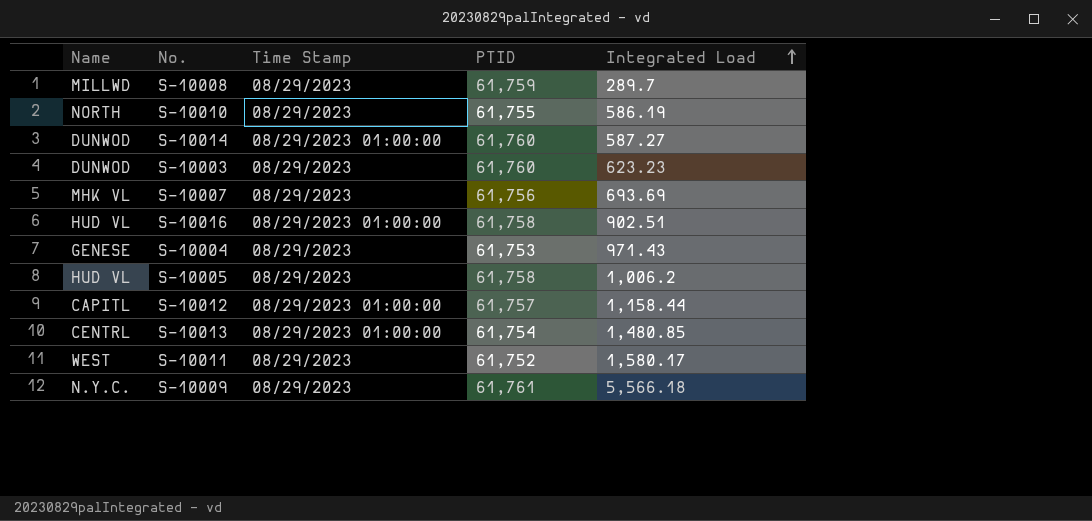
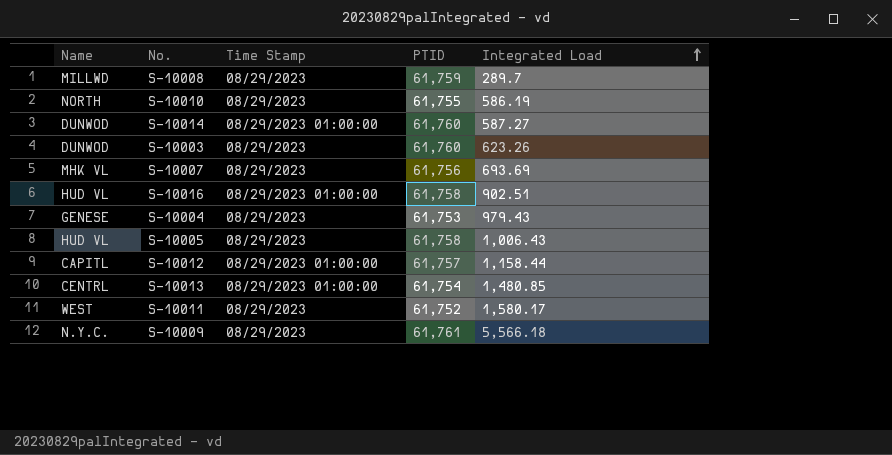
S-10003 | Integrated Load: 623.23 -> 623.26
S-10004 | Integrated Load: 971.43 -> 979.43
S-10005 | Integrated Load: 1,006.2 -> 1,006.43

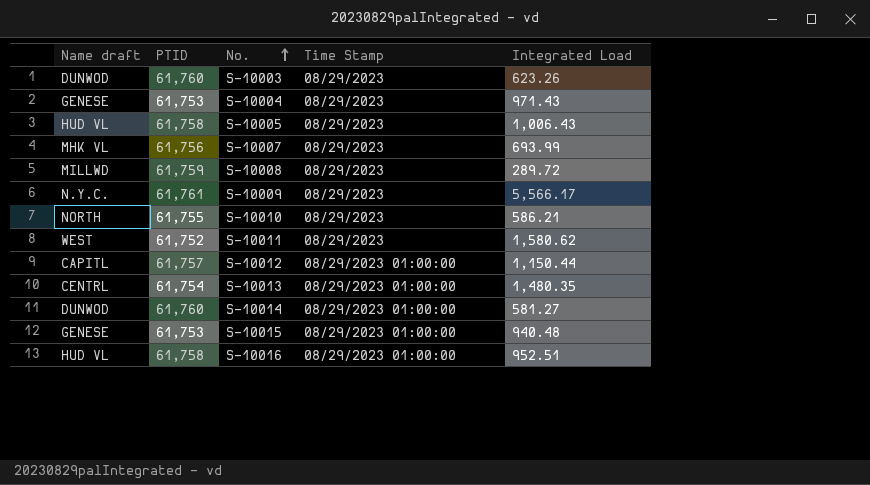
row order: Integrated Load ascending -> No. ascending
column name: Name -> Name draft
column PTID | position: 4 -> 2
S-10004 | Integrated Load: 979.43 -> 971.43
S-10007 | Integrated Load: 693.69 -> 693.99
S-10008 | Integrated Load: 289.7 -> 289.72
S-10009 | Integrated Load: 5,566.18 -> 5,566.17
S-10010 | Integrated Load: 586.19 -> 586.21
S-10011 | Integrated Load: 1,580.17 -> 1,580.62
S-10012 | Integrated Load: 1,158.44 -> 1,150.44
S-10013 | Integrated Load: 1,480.85 -> 1,480.35
S-10014 | Integrated Load: 587.27 -> 581.27
row S-10015: none -> GENESE | 61,753 | 08/29/2023 01:00:00 | 940.48
S-10016 | Integrated Load: 902.51 -> 952.51

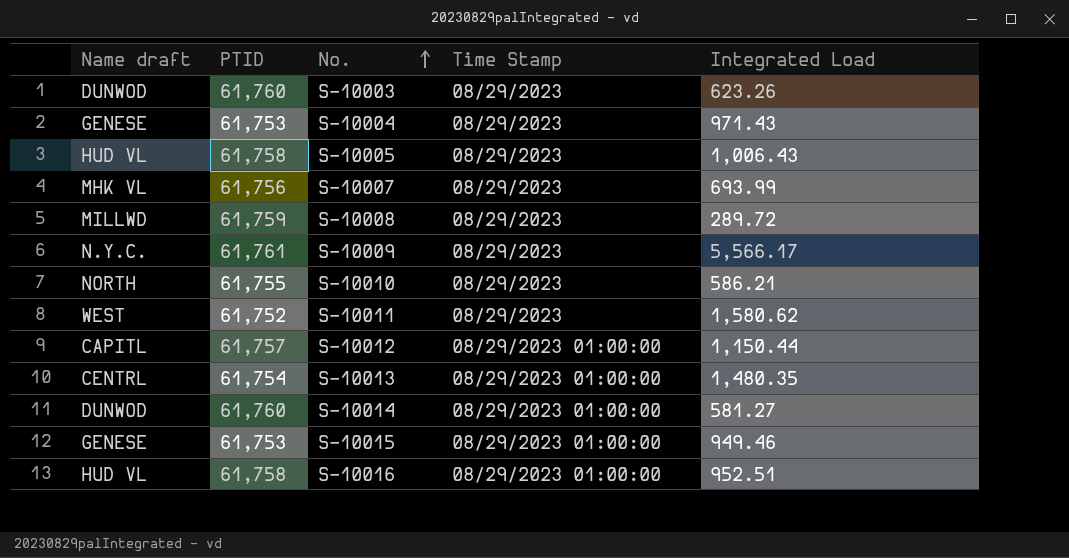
S-10015 | Integrated Load: 940.48 -> 949.46

